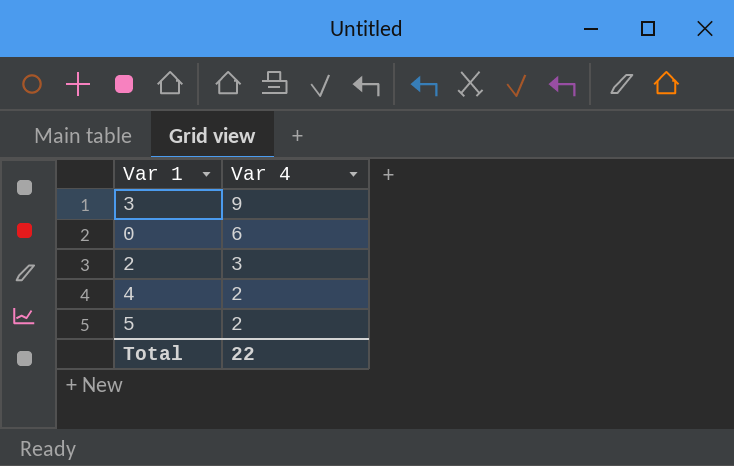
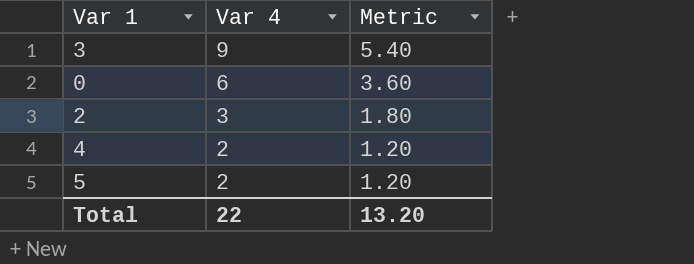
column Metric | formula: none -> [Var 4] * 0.6

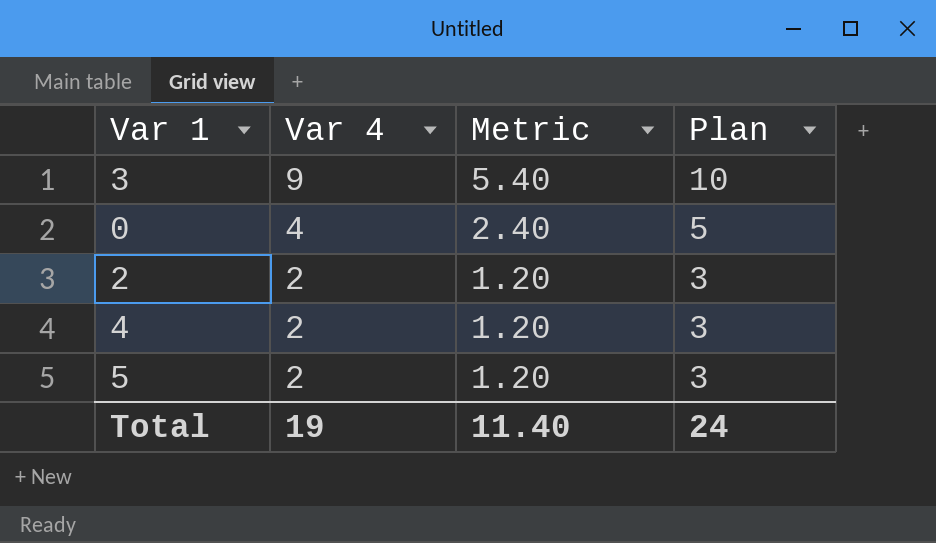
column Plan | formula: none -> [Var 4] + 1
0 | Var 4: 6 -> 4
0 | Metric: 3.60 -> 2.40
2 | Var 4: 3 -> 2
2 | Metric: 1.80 -> 1.20
Total | Var 4: 22 -> 19
Total | Metric: 13.20 -> 11.40

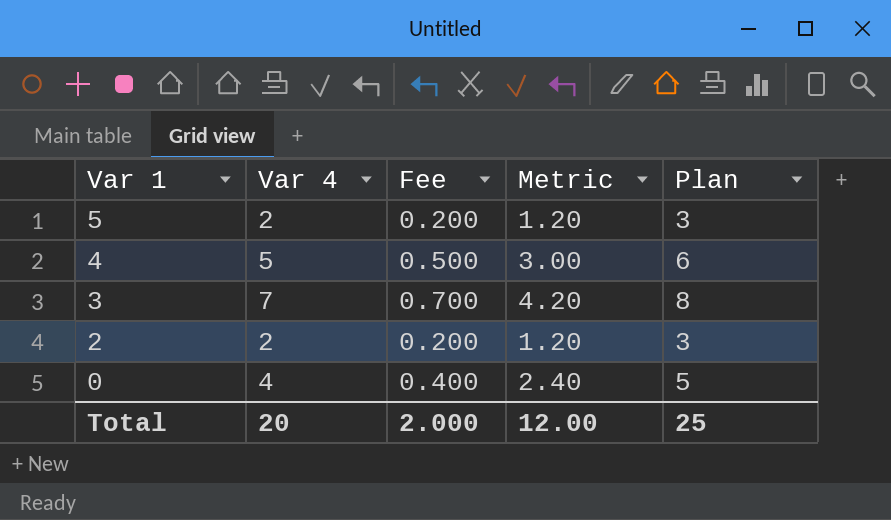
row order: Var 4 descending -> Var 1 descending
column Fee | formula: none -> [Var 4] * 0.1
4 | Var 4: 2 -> 5
4 | Metric: 1.20 -> 3.00
4 | Plan: 3 -> 6
3 | Var 4: 9 -> 7
3 | Metric: 5.40 -> 4.20
3 | Plan: 10 -> 8
Total | Var 4: 19 -> 20
Total | Metric: 11.40 -> 12.00
Total | Plan: 24 -> 25

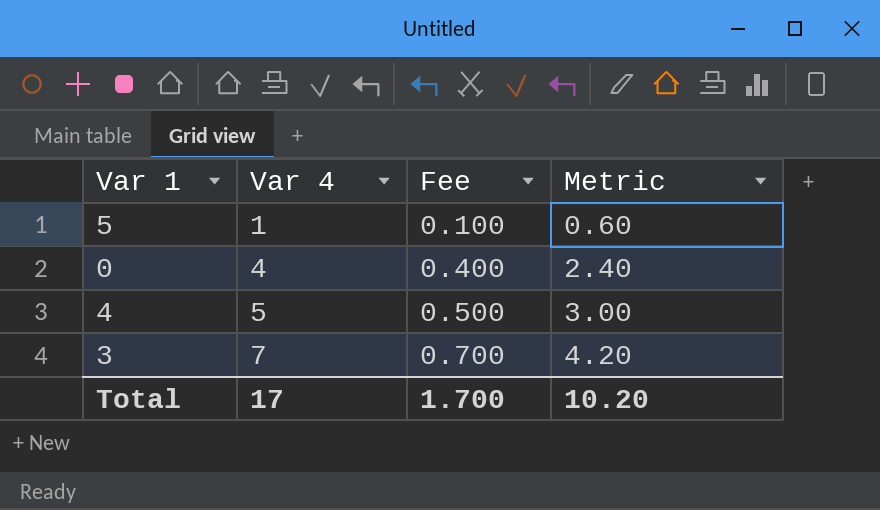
row order: Var 1 descending -> Var 4 ascending
column Plan | formula: [Var 4] + 1 -> none
row 2: 2 | 0.200 | 1.20 | 3 -> none
5 | Var 4: 2 -> 1
5 | Fee: 0.200 -> 0.100
5 | Metric: 1.20 -> 0.60
Total | Var 4: 20 -> 17
Total | Fee: 2.000 -> 1.700
Total | Metric: 12.00 -> 10.20

